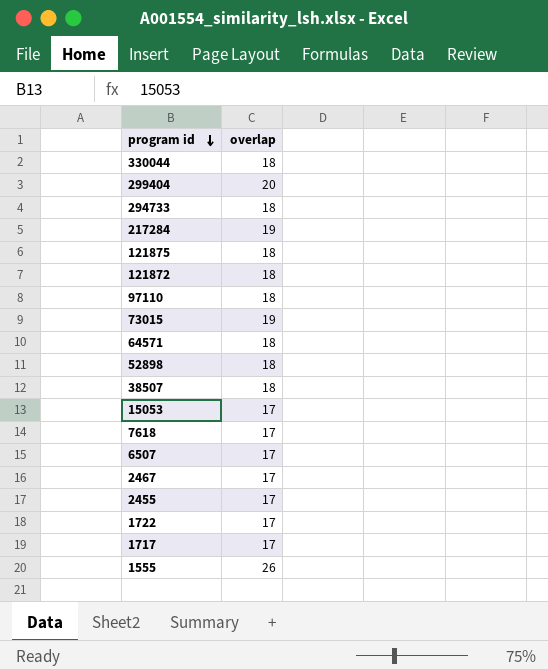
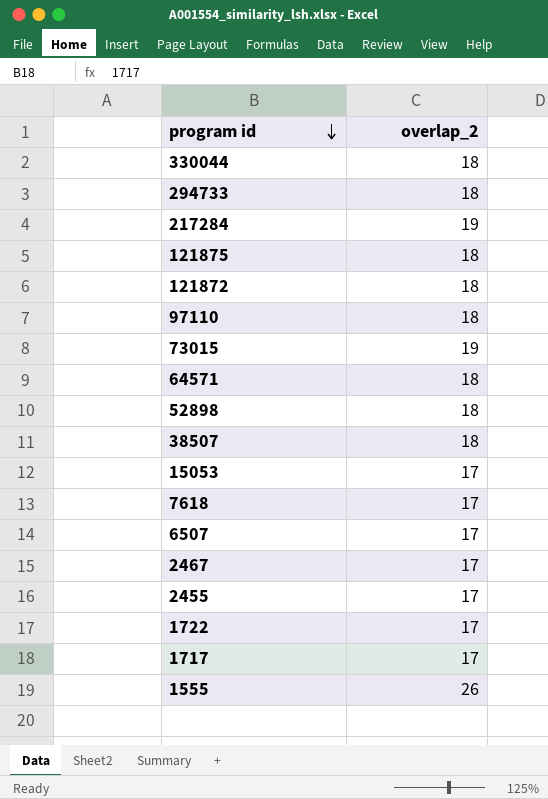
column name: overlap -> overlap_2
row 299404: 20 -> none

